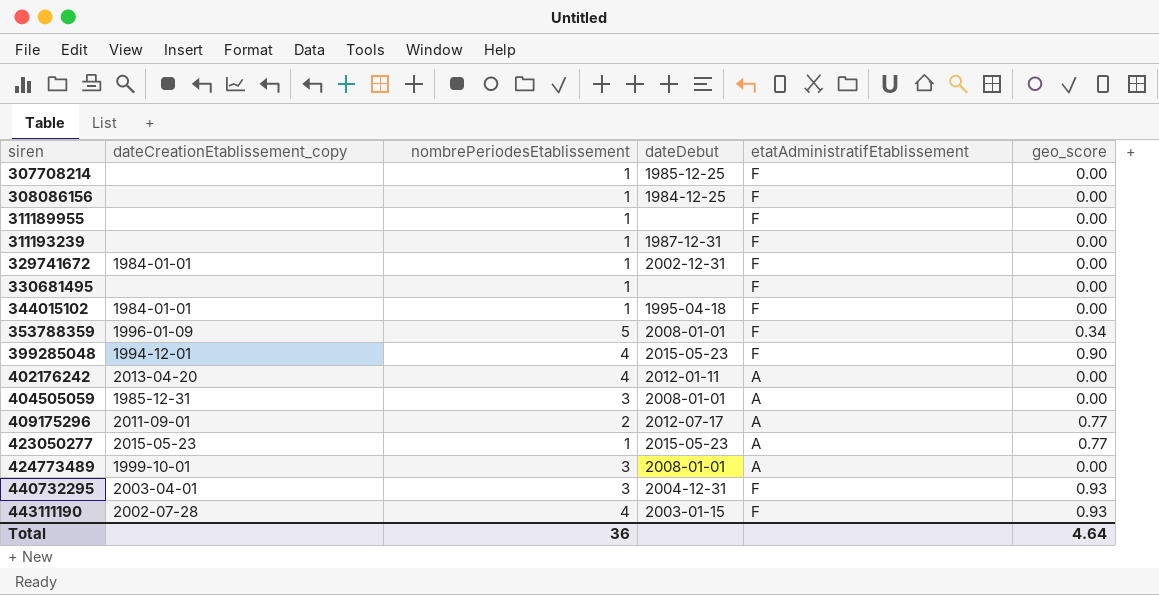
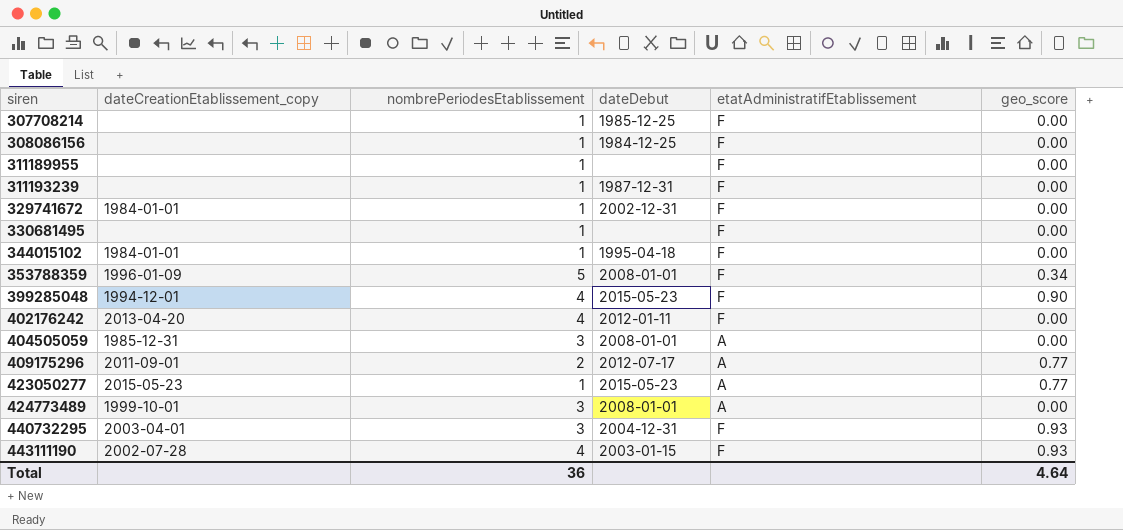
402176242 | etatAdministratifEtablissement: A -> F

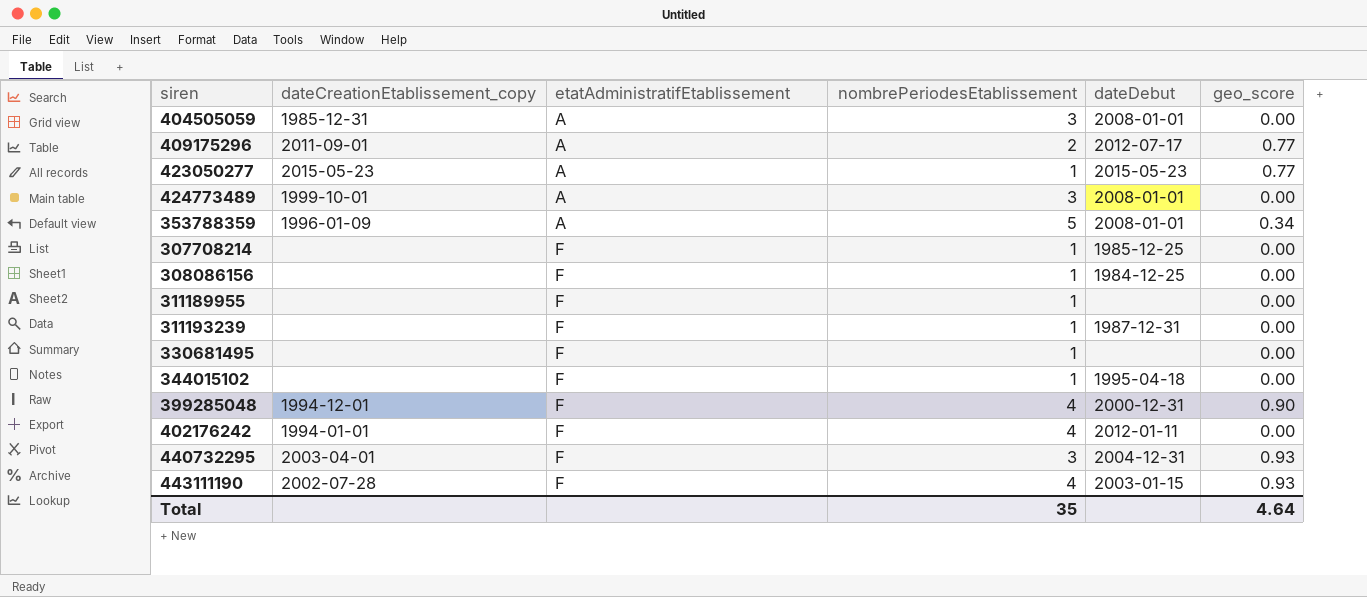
row order: siren ascending -> etatAdministratifEtablissement ascending
column etatAdministratifEtablissement | position: 5 -> 3
row 329741672: 1984-01-01 | 1 | 2002-12-31 | F | 0.00 -> none
353788359 | etatAdministratifEtablissement: F -> A
344015102 | dateCreationEtablissement_copy: 1984-01-01 -> none
399285048 | dateDebut: 2015-05-23 -> 2000-12-31
402176242 | dateCreationEtablissement_copy: 2013-04-20 -> 1994-01-01
Total | nombrePeriodesEtablissement: 36 -> 35

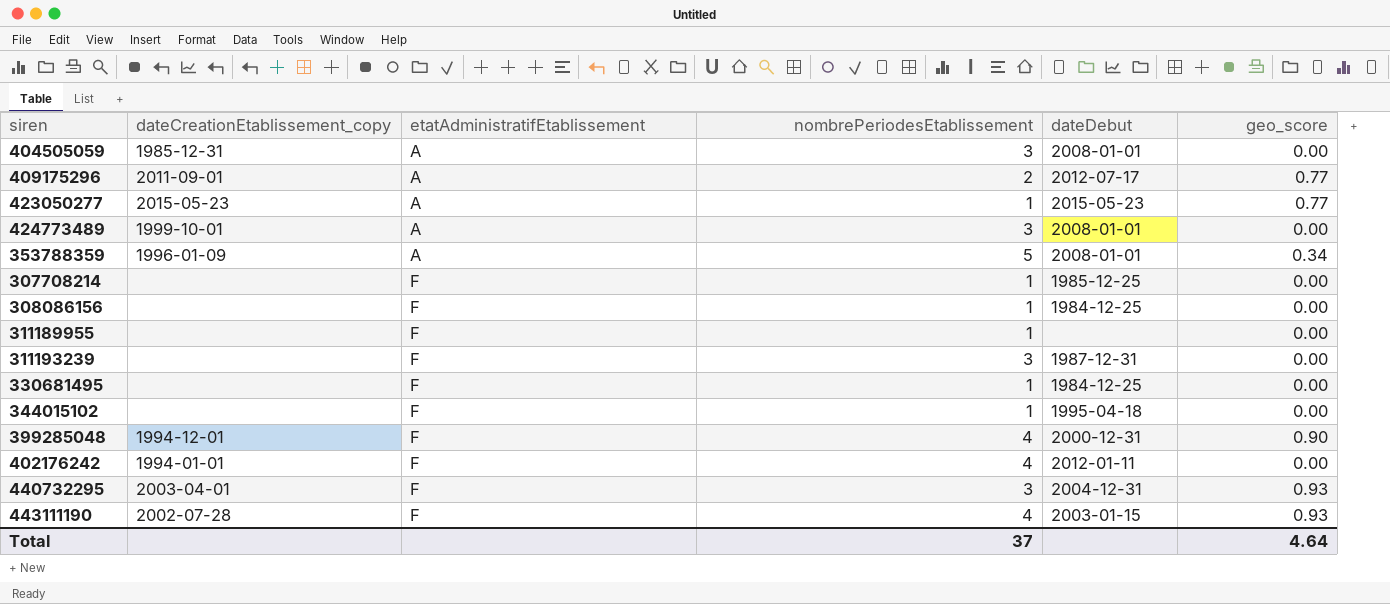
311193239 | nombrePeriodesEtablissement: 1 -> 3
330681495 | dateDebut: none -> 1984-12-25
Total | nombrePeriodesEtablissement: 35 -> 37

